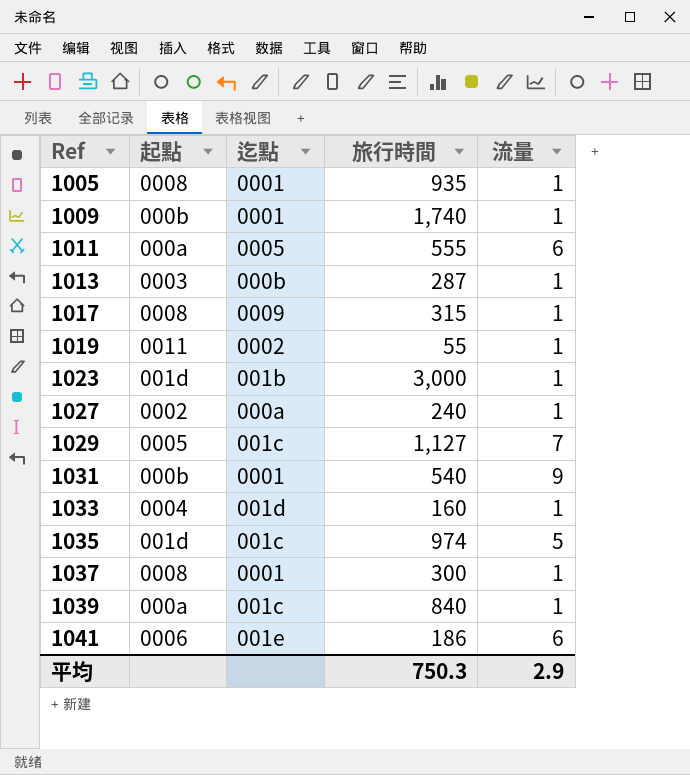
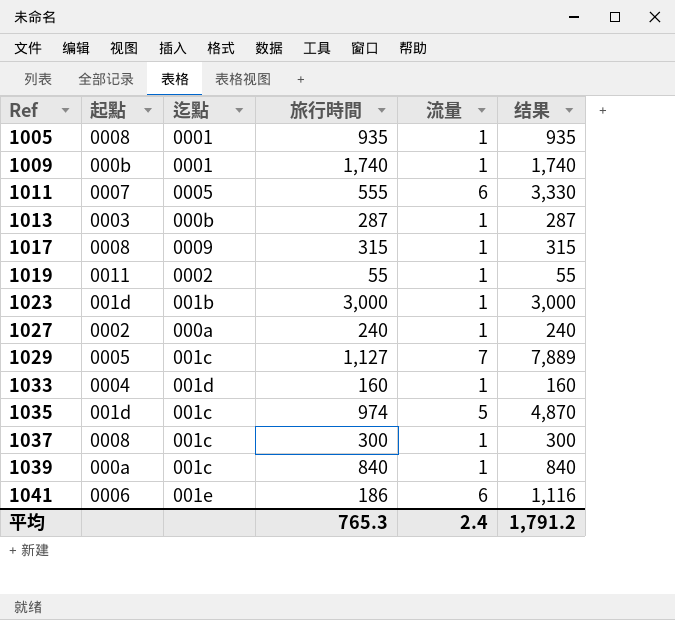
column 结果 | formula: none -> [旅行時間] * [流量]
row 1031: 000b | 0001 | 540 | 9 -> none
1011 | 起點: 000a -> 0007
1037 | 迄點: 0001 -> 001c
平均 | 旅行時間: 750.3 -> 765.3
平均 | 流量: 2.9 -> 2.4

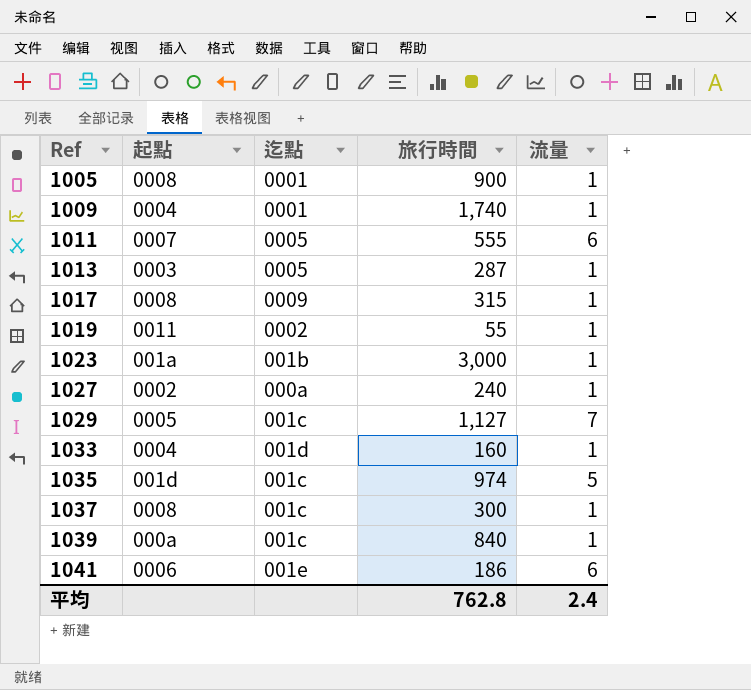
column 结果 | formula: [旅行時間] * [流量] -> none
1005 | 旅行時間: 935 -> 900
1009 | 起點: 000b -> 0004
1013 | 迄點: 000b -> 0005
1023 | 起點: 001d -> 001a
平均 | 旅行時間: 765.3 -> 762.8

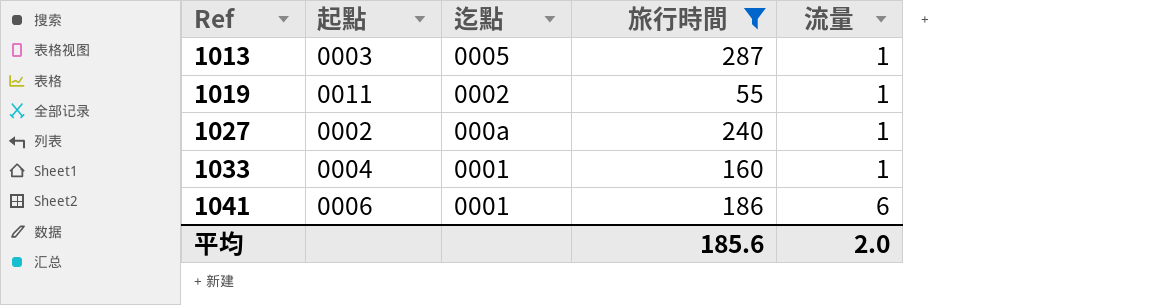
filter: none -> 旅行時間 <= 287
1033 | 迄點: 001d -> 0001
1041 | 迄點: 001e -> 0001
平均 | 旅行時間: 762.8 -> 185.6
平均 | 流量: 2.4 -> 2.0

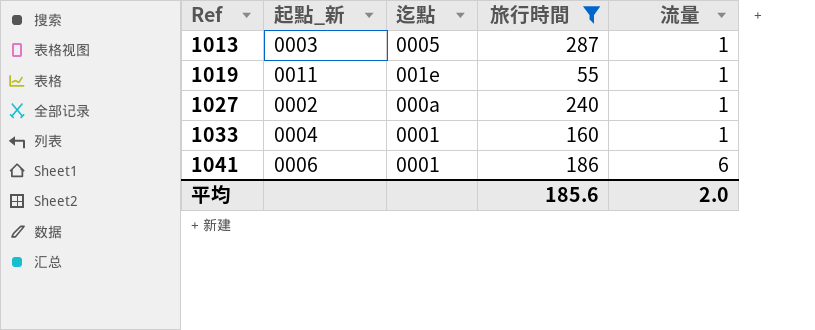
column name: 起點 -> 起點_新
1019 | 迄點: 0002 -> 001e

